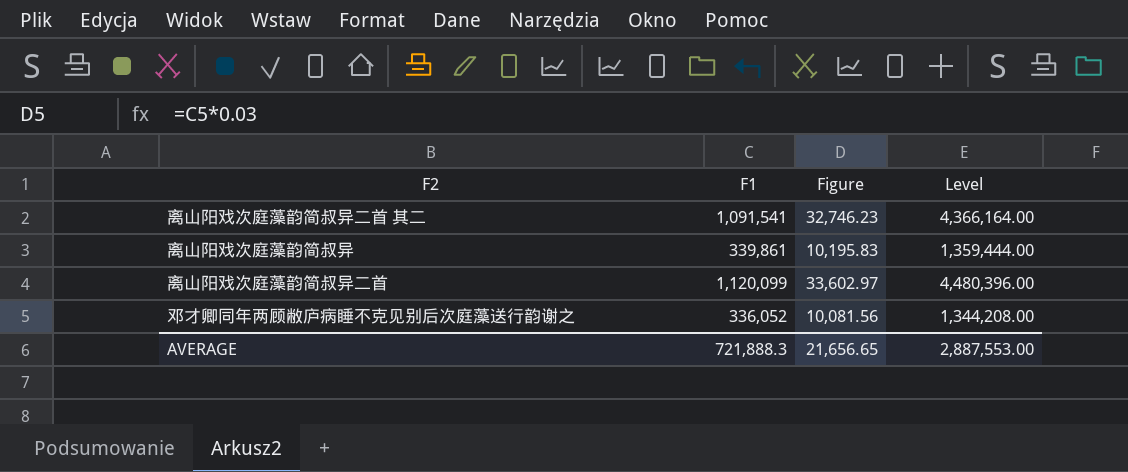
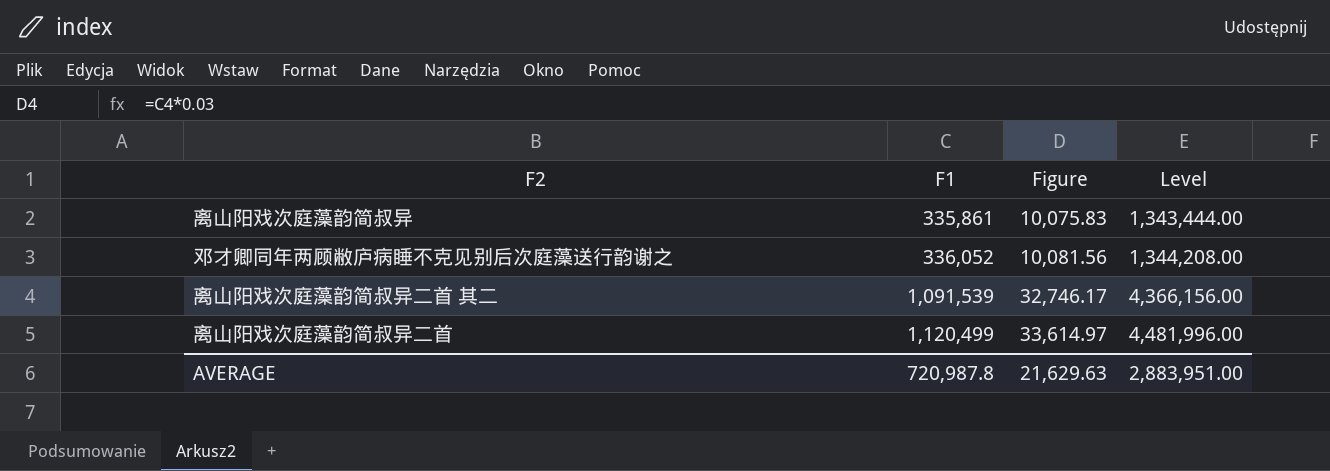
row order: none -> F1 ascending
离山阳戏次庭藻韵简叔异 | F1: 339,861 -> 335,861
离山阳戏次庭藻韵简叔异 | Figure: 10,195.83 -> 10,075.83
离山阳戏次庭藻韵简叔异 | Level: 1,359,444.00 -> 1,343,444.00
离山阳戏次庭藻韵简叔异二首 其二 | F1: 1,091,541 -> 1,091,539
离山阳戏次庭藻韵简叔异二首 其二 | Figure: 32,746.23 -> 32,746.17
离山阳戏次庭藻韵简叔异二首 其二 | Level: 4,366,164.00 -> 4,366,156.00
离山阳戏次庭藻韵简叔异二首 | F1: 1,120,099 -> 1,120,499
离山阳戏次庭藻韵简叔异二首 | Figure: 33,602.97 -> 33,614.97
离山阳戏次庭藻韵简叔异二首 | Level: 4,480,396.00 -> 4,481,996.00
AVERAGE | F1: 721,888.3 -> 720,987.8
AVERAGE | Figure: 21,656.65 -> 21,629.63
AVERAGE | Level: 2,887,553.00 -> 2,883,951.00

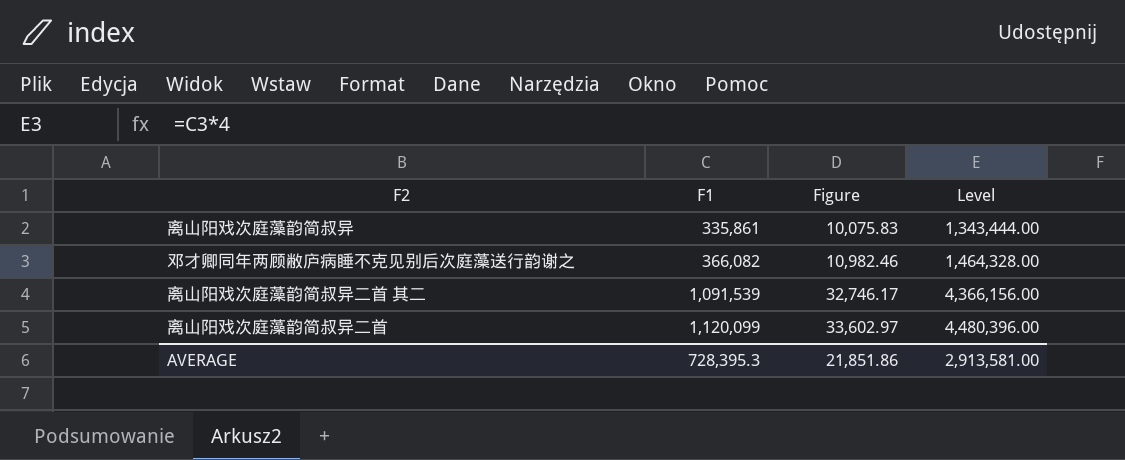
邓才卿同年两顾敝庐病睡不克见别后次庭藻送行韵谢之 | F1: 336,052 -> 366,082
邓才卿同年两顾敝庐病睡不克见别后次庭藻送行韵谢之 | Figure: 10,081.56 -> 10,982.46
邓才卿同年两顾敝庐病睡不克见别后次庭藻送行韵谢之 | Level: 1,344,208.00 -> 1,464,328.00
离山阳戏次庭藻韵简叔异二首 | F1: 1,120,499 -> 1,120,099
离山阳戏次庭藻韵简叔异二首 | Figure: 33,614.97 -> 33,602.97
离山阳戏次庭藻韵简叔异二首 | Level: 4,481,996.00 -> 4,480,396.00
AVERAGE | F1: 720,987.8 -> 728,395.3
AVERAGE | Figure: 21,629.63 -> 21,851.86
AVERAGE | Level: 2,883,951.00 -> 2,913,581.00

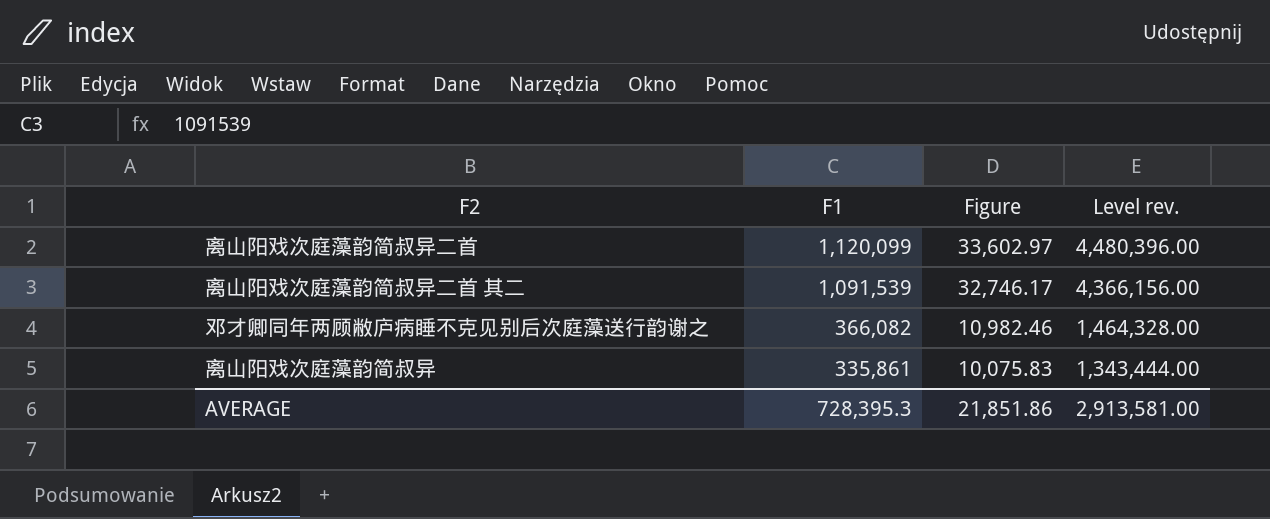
row order: F1 ascending -> F1 descending
column name: Level -> Level rev.

